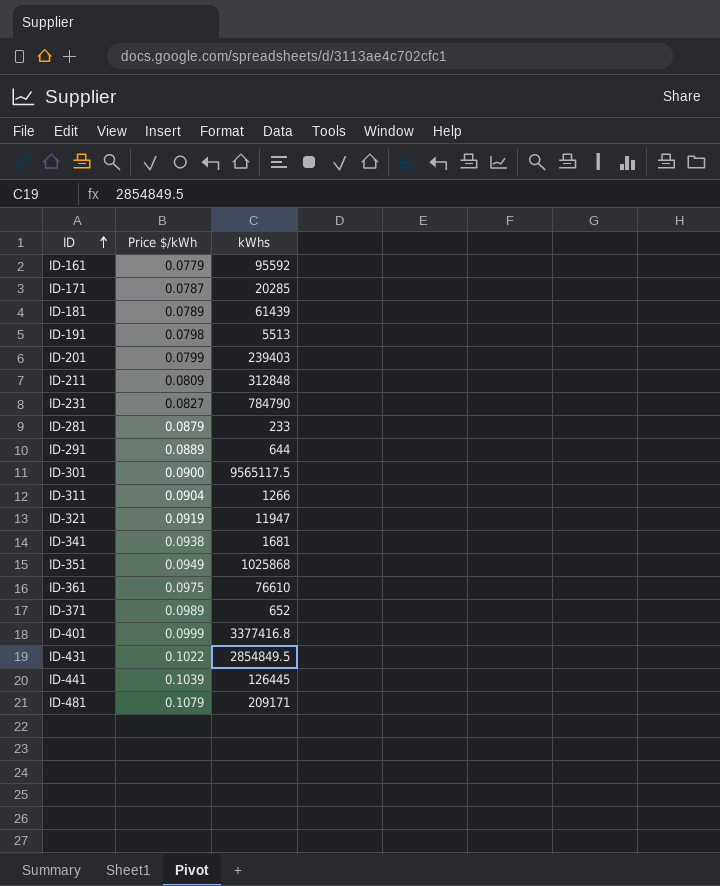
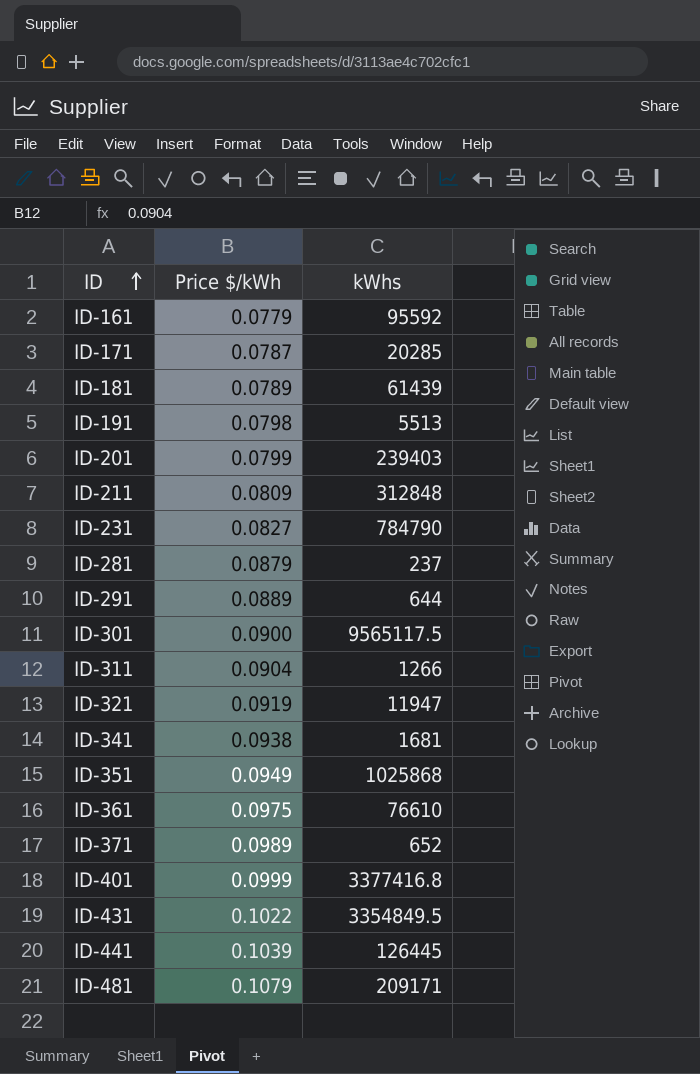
ID-281 | kWhs: 233 -> 237
ID-431 | kWhs: 2854849.5 -> 3354849.5

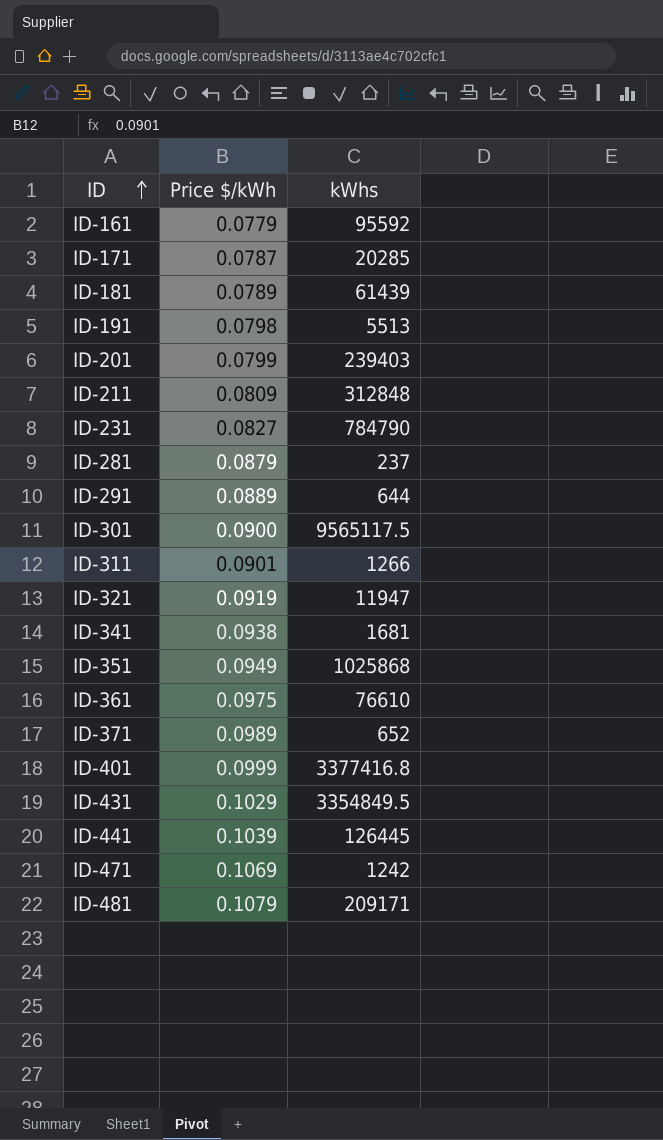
ID-311 | Price $/kWh: 0.0904 -> 0.0901
ID-431 | Price $/kWh: 0.1022 -> 0.1029
row ID-471: none -> 0.1069 | 1242

